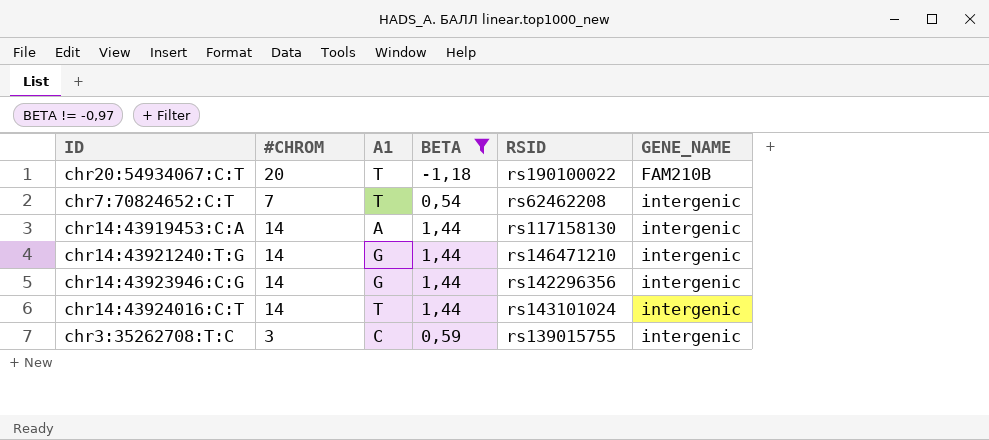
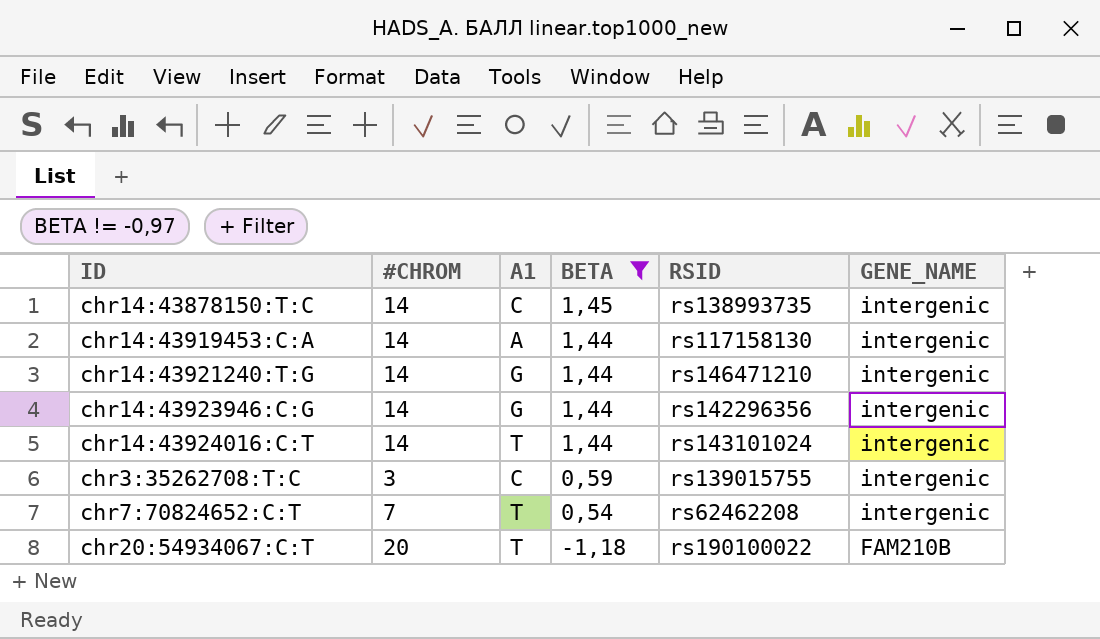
row order: GENE_NAME ascending -> BETA descending
row chr14:43878150:T:C: none -> 14 | C | 1,45 | rs138993735 | intergenic

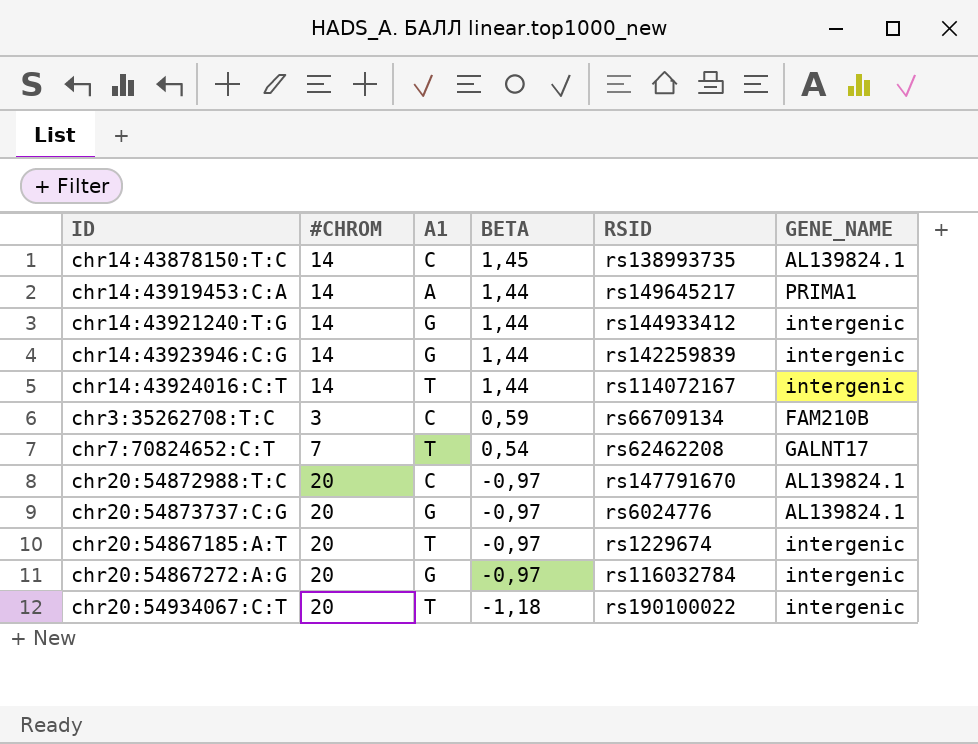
filter: BETA != -0,97 -> none
chr14:43878150:T:C | GENE_NAME: intergenic -> AL139824.1
chr14:43919453:C:A | RSID: rs117158130 -> rs149645217
chr14:43919453:C:A | GENE_NAME: intergenic -> PRIMA1
chr14:43921240:T:G | RSID: rs146471210 -> rs144933412
chr14:43923946:C:G | RSID: rs142296356 -> rs142259839
chr14:43924016:C:T | RSID: rs143101024 -> rs114072167
chr3:35262708:T:C | RSID: rs139015755 -> rs66709134
chr3:35262708:T:C | GENE_NAME: intergenic -> FAM210B
chr7:70824652:C:T | GENE_NAME: intergenic -> GALNT17
chr20:54934067:C:T | GENE_NAME: FAM210B -> intergenic

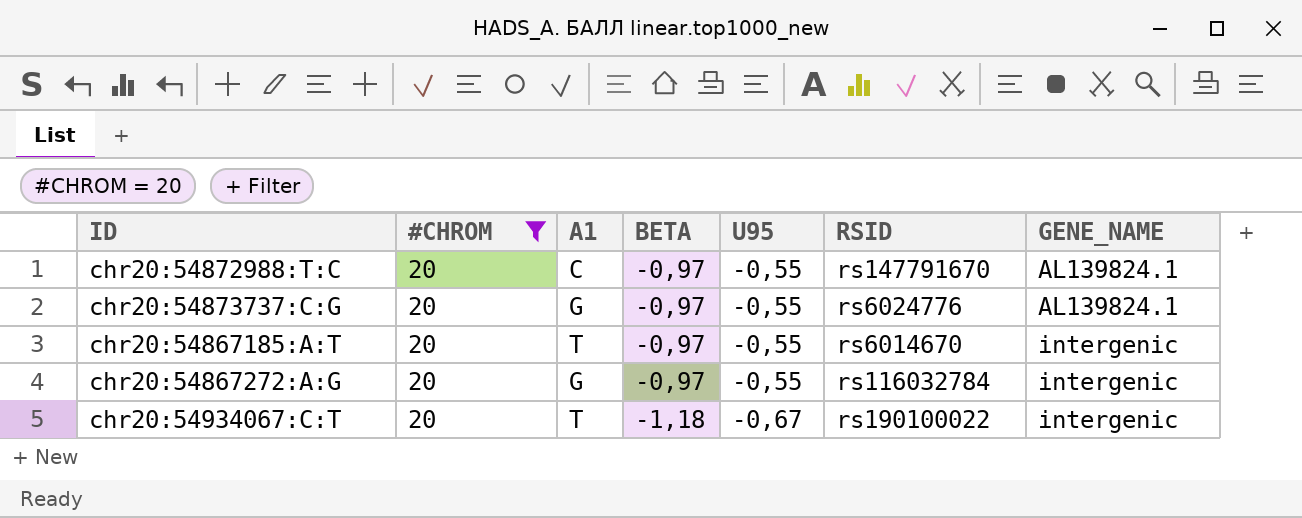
filter: none -> #CHROM = 20
column U95 | position: none -> 5
chr20:54867185:A:T | RSID: rs1229674 -> rs6014670

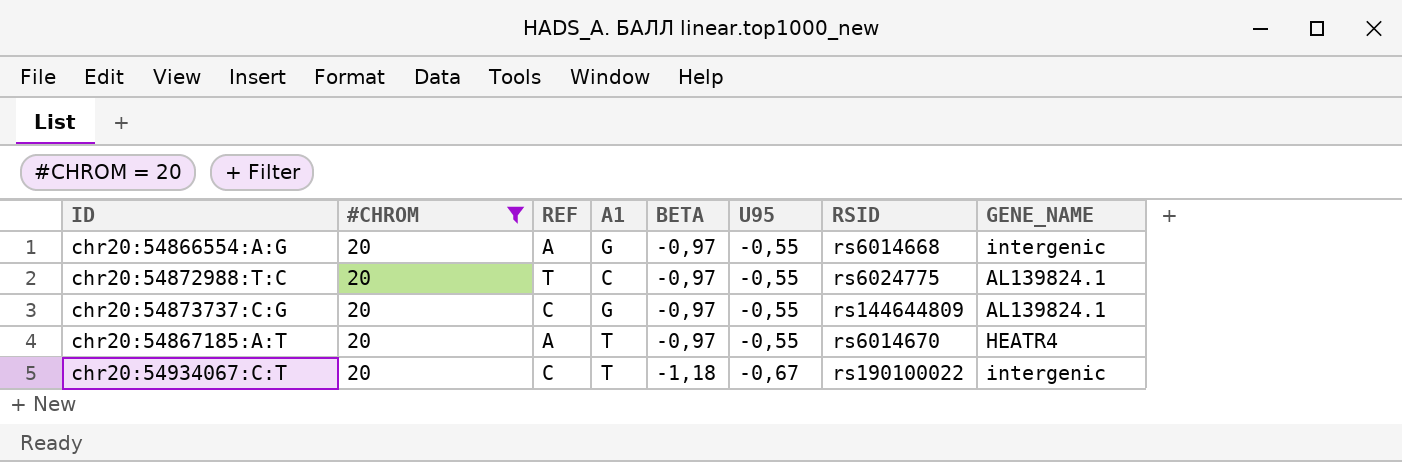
column REF | position: none -> 3
row chr20:54867272:A:G: 20 | G | -0,97 | -0,55 | rs116032784 | intergenic -> none
row chr20:54866554:A:G: none -> 20 | A | G | -0,97 | -0,55 | rs6014668 | intergenic
chr20:54872988:T:C | RSID: rs147791670 -> rs6024775
chr20:54873737:C:G | RSID: rs6024776 -> rs144644809
chr20:54867185:A:T | GENE_NAME: intergenic -> HEATR4

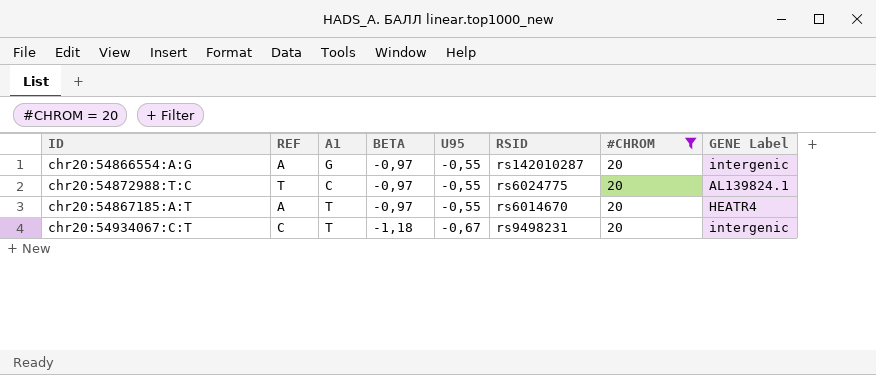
column #CHROM | position: 2 -> 7
column name: GENE_NAME -> GENE Label
row chr20:54873737:C:G: 20 | C | G | -0,97 | -0,55 | rs144644809 | AL139824.1 -> none
chr20:54866554:A:G | RSID: rs6014668 -> rs142010287
chr20:54934067:C:T | RSID: rs190100022 -> rs9498231

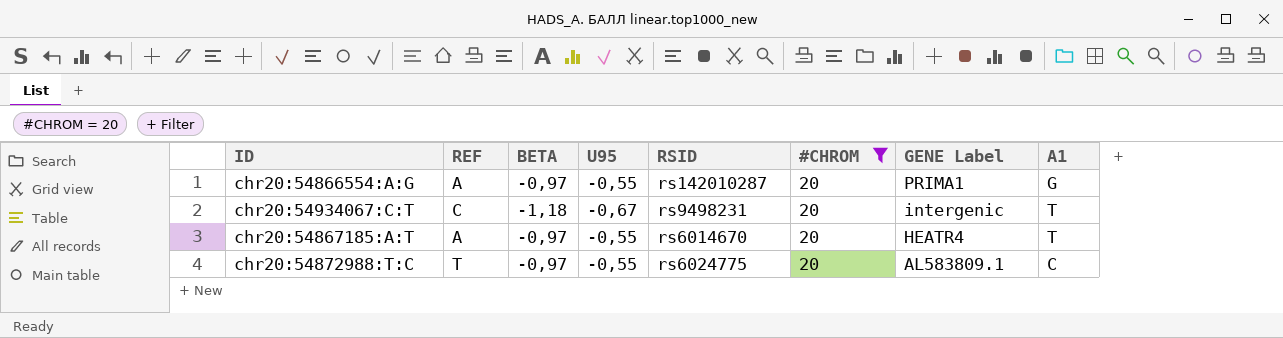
row order: BETA descending -> GENE Label descending
column A1 | position: 3 -> 8
chr20:54866554:A:G | GENE Label: intergenic -> PRIMA1
chr20:54872988:T:C | GENE Label: AL139824.1 -> AL583809.1

